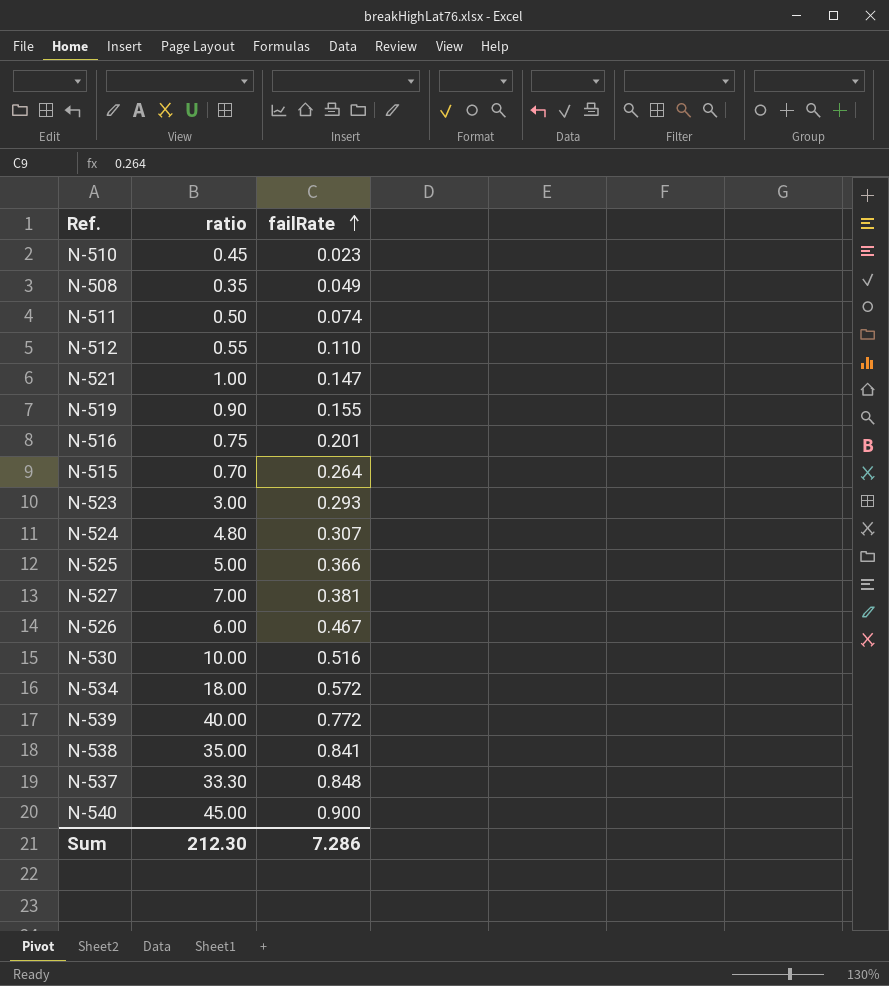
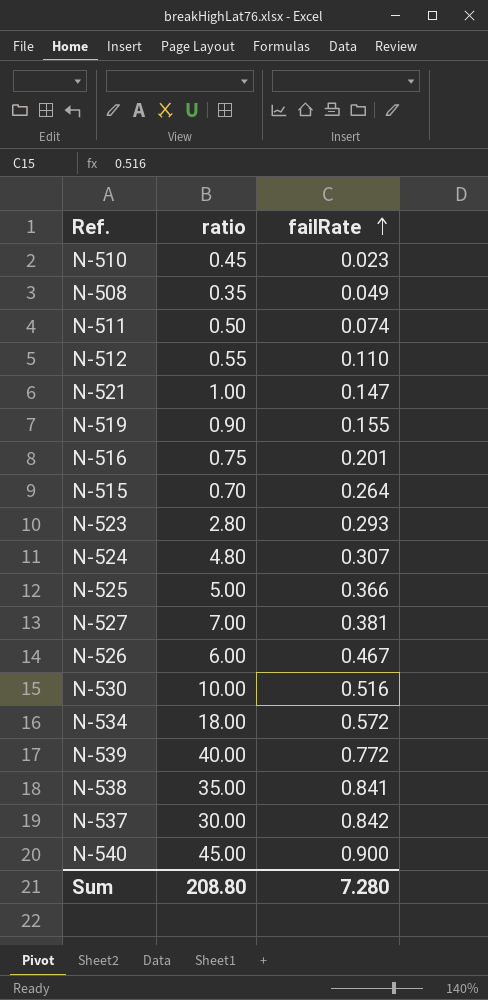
N-523 | ratio: 3.00 -> 2.80
N-537 | ratio: 33.30 -> 30.00
N-537 | failRate: 0.848 -> 0.842
Sum | ratio: 212.30 -> 208.80
Sum | failRate: 7.286 -> 7.280

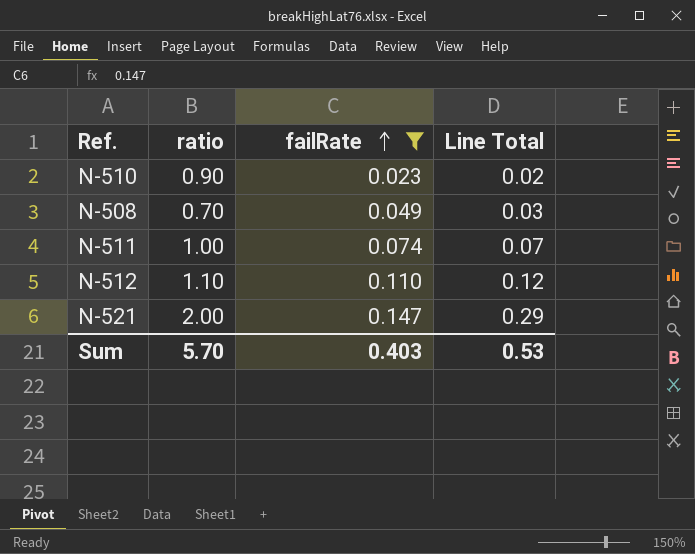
filter: none -> failRate <= 0.147
column Line Total | formula: none -> [ratio] * [failRate]
N-510 | ratio: 0.45 -> 0.90
N-508 | ratio: 0.35 -> 0.70
N-511 | ratio: 0.50 -> 1.00
N-512 | ratio: 0.55 -> 1.10
N-521 | ratio: 1.00 -> 2.00
Sum | ratio: 208.80 -> 5.70
Sum | failRate: 7.280 -> 0.403

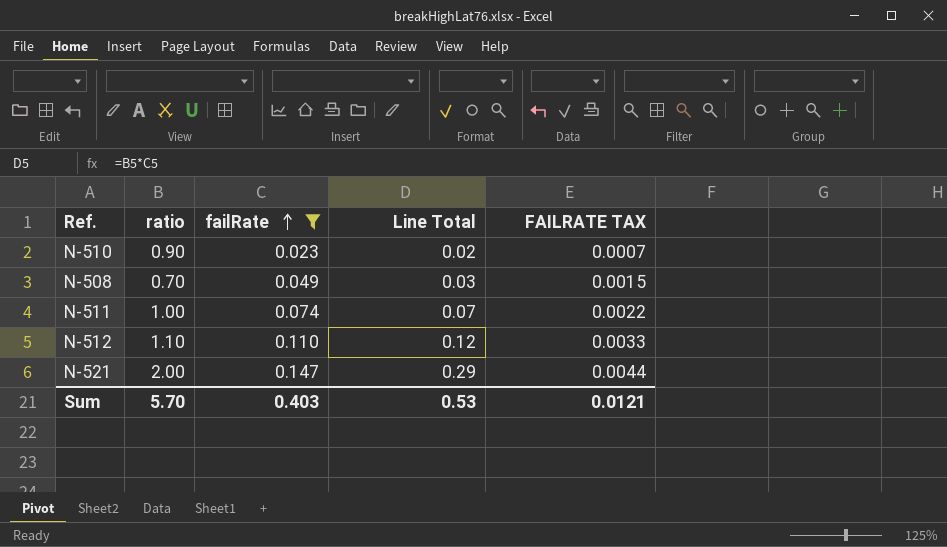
column FAILRATE TAX | formula: none -> [failRate] * 0.03

